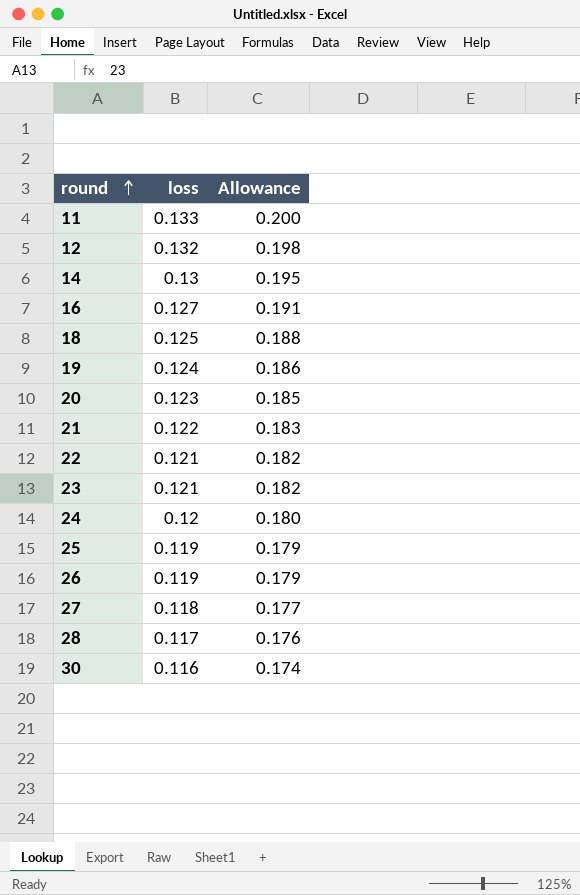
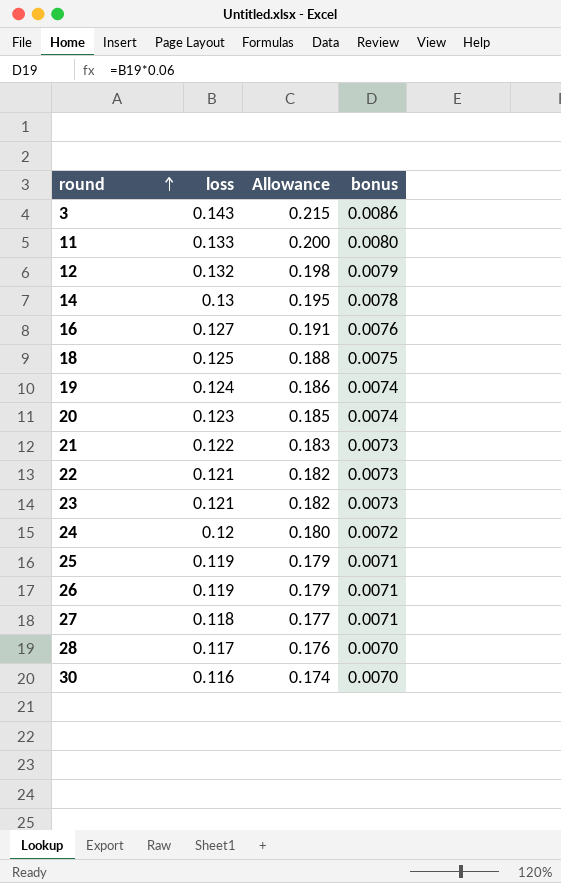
column bonus | formula: none -> [loss] * 0.06
row 3: none -> 0.143 | 0.215 | 0.0086

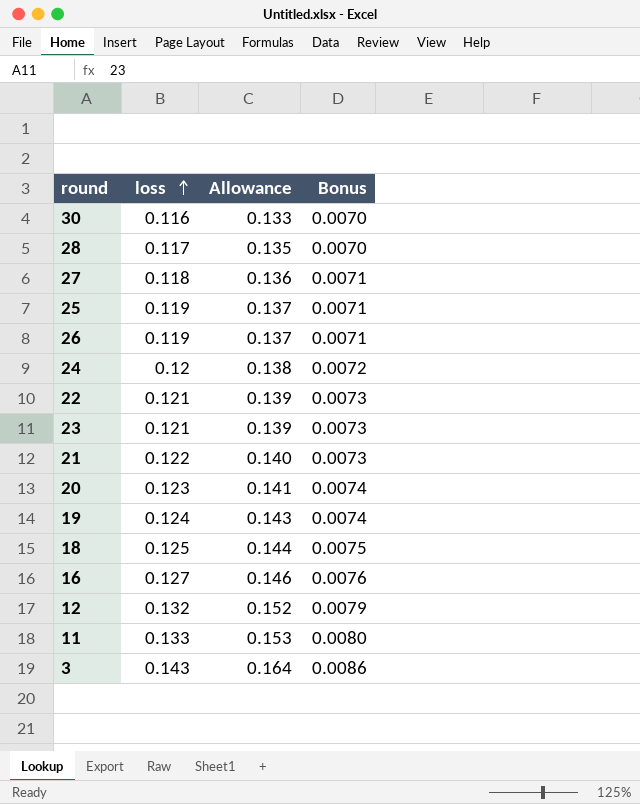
row order: round ascending -> loss ascending
column Allowance | formula: [loss] * 1.5 -> [loss] * 1.15
column name: bonus -> Bonus
row 14: 0.13 | 0.195 | 0.0078 -> none

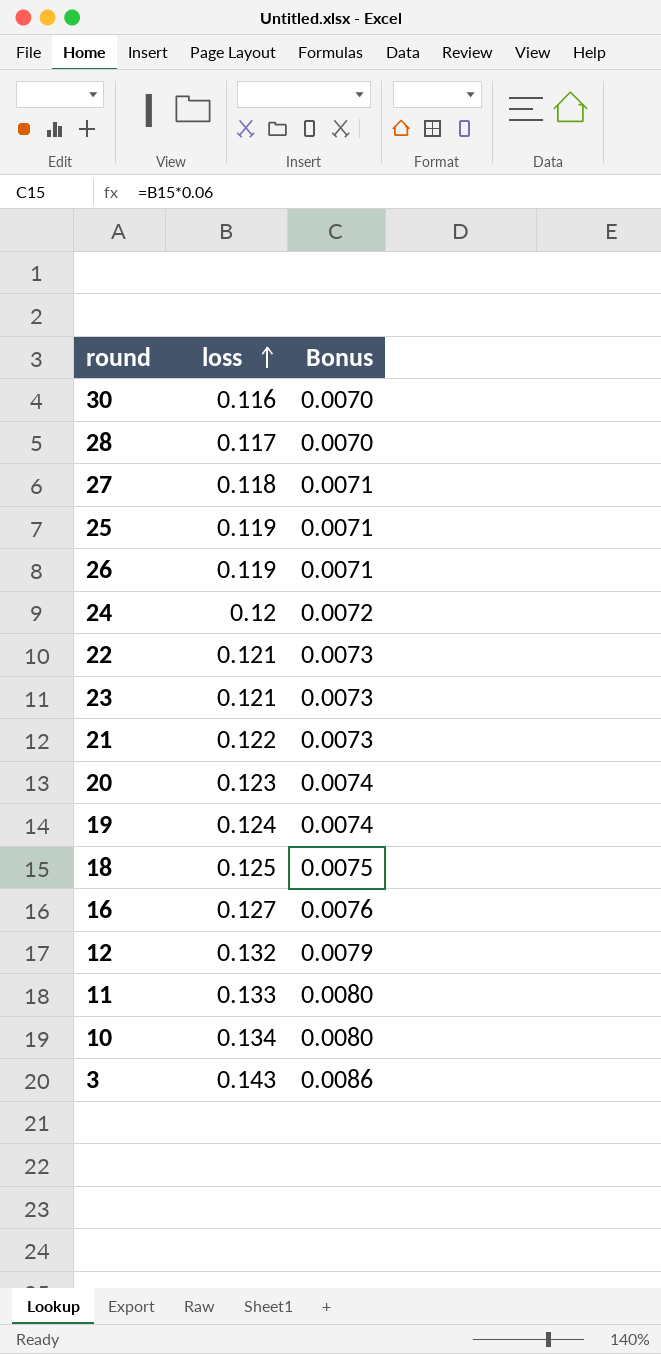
column Allowance | formula: [loss] * 1.15 -> none
row 10: none -> 0.134 | 0.0080

